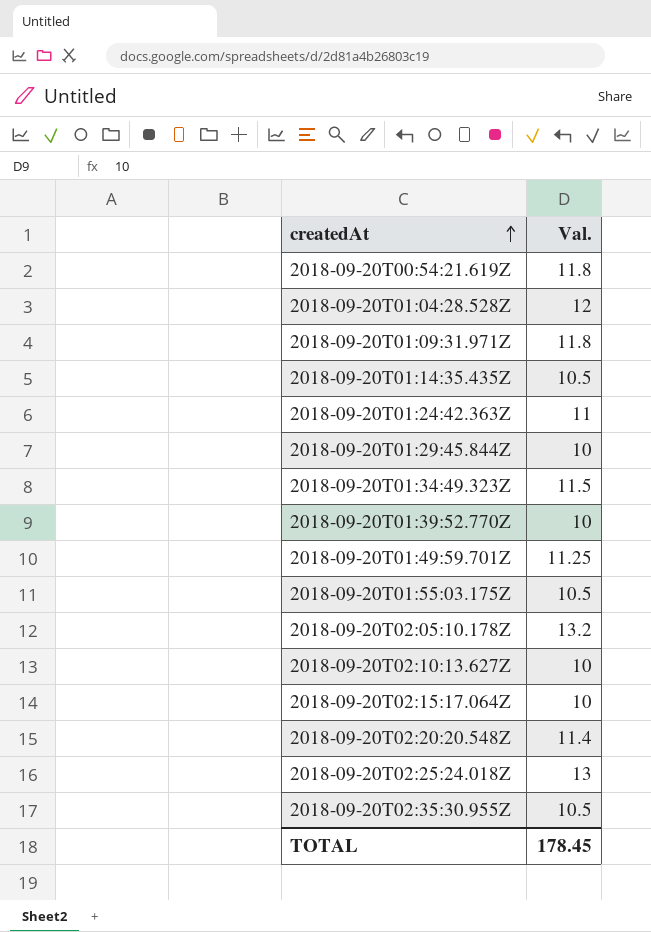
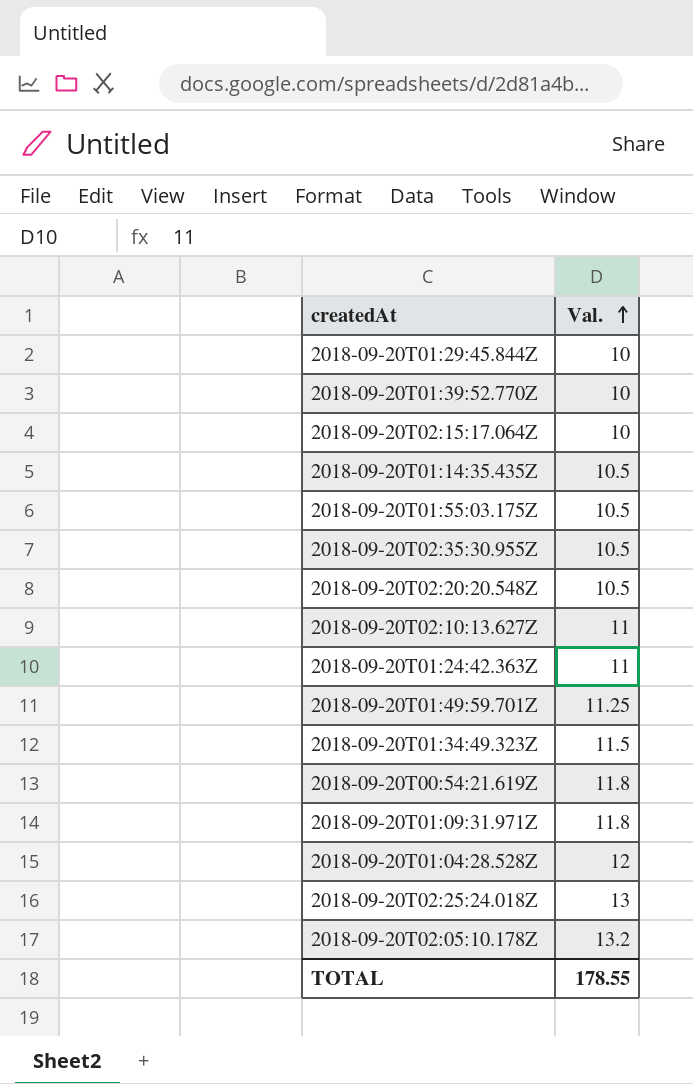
row order: createdAt ascending -> Val. ascending
2018-09-20T02:20:20.548Z | Val.: 11.4 -> 10.5
2018-09-20T02:10:13.627Z | Val.: 10 -> 11
TOTAL | Val.: 178.45 -> 178.55

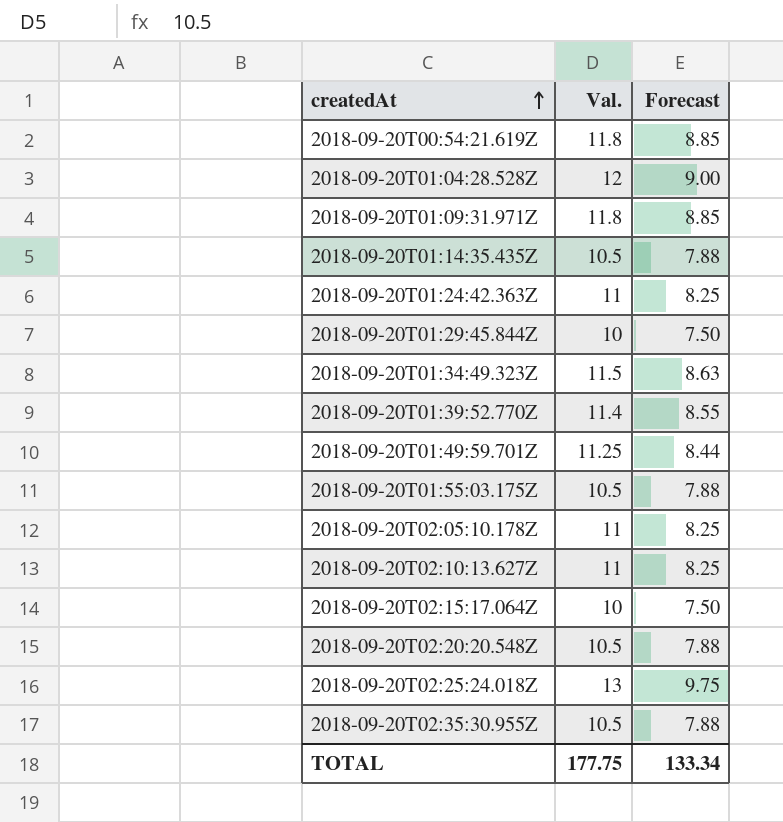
row order: Val. ascending -> createdAt ascending
column Forecast | formula: none -> [Val.] * 0.75
2018-09-20T01:39:52.770Z | Val.: 10 -> 11.4
2018-09-20T02:05:10.178Z | Val.: 13.2 -> 11
TOTAL | Val.: 178.55 -> 177.75

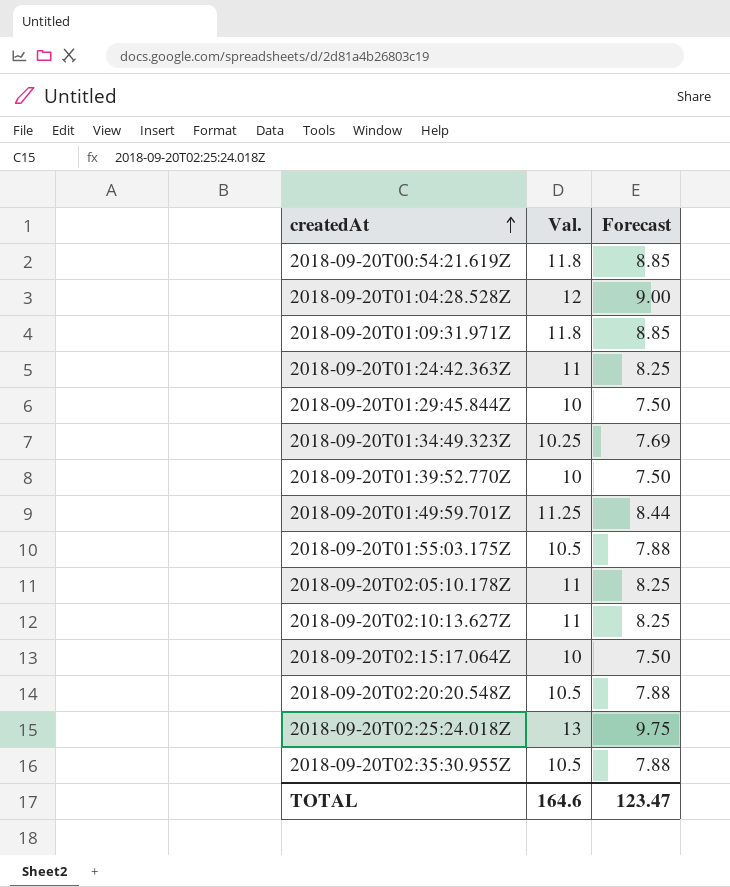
row 2018-09-20T01:14:35.435Z: 10.5 | 7.88 -> none
2018-09-20T01:34:49.323Z | Val.: 11.5 -> 10.25
2018-09-20T01:34:49.323Z | Forecast: 8.63 -> 7.69
2018-09-20T01:39:52.770Z | Val.: 11.4 -> 10
2018-09-20T01:39:52.770Z | Forecast: 8.55 -> 7.50
TOTAL | Val.: 177.75 -> 164.6
TOTAL | Forecast: 133.34 -> 123.47

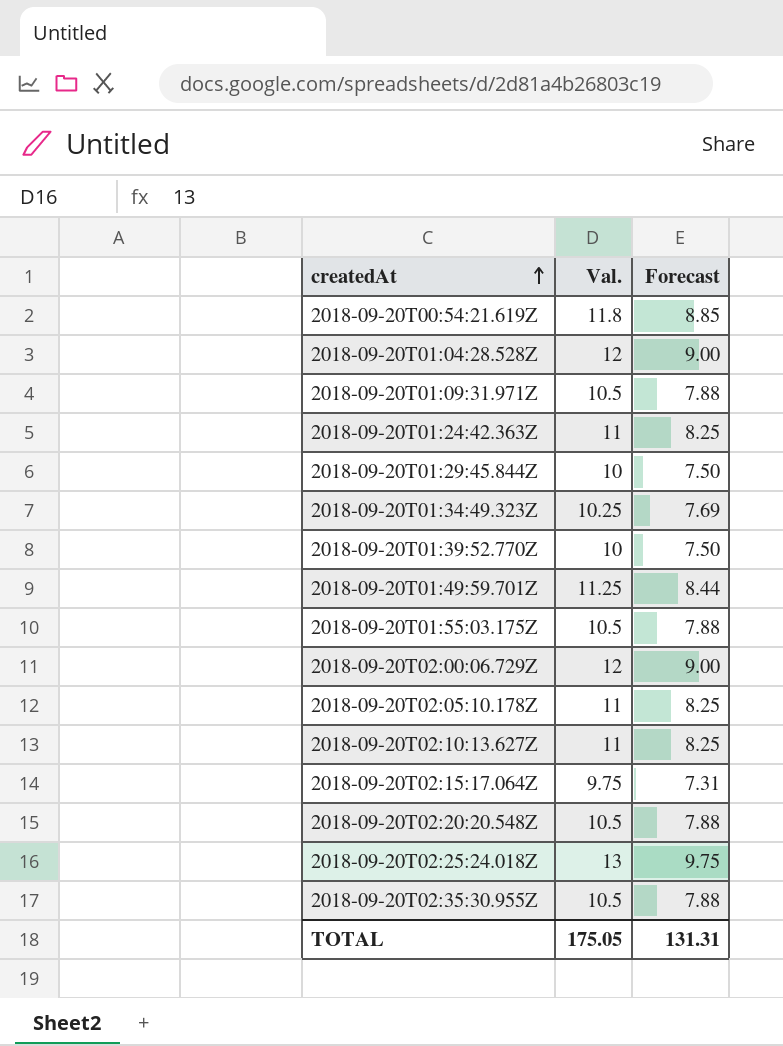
2018-09-20T01:09:31.971Z | Val.: 11.8 -> 10.5
2018-09-20T01:09:31.971Z | Forecast: 8.85 -> 7.88
row 2018-09-20T02:00:06.729Z: none -> 12 | 9.00
2018-09-20T02:15:17.064Z | Val.: 10 -> 9.75
2018-09-20T02:15:17.064Z | Forecast: 7.50 -> 7.31
TOTAL | Val.: 164.6 -> 175.05
TOTAL | Forecast: 123.47 -> 131.31

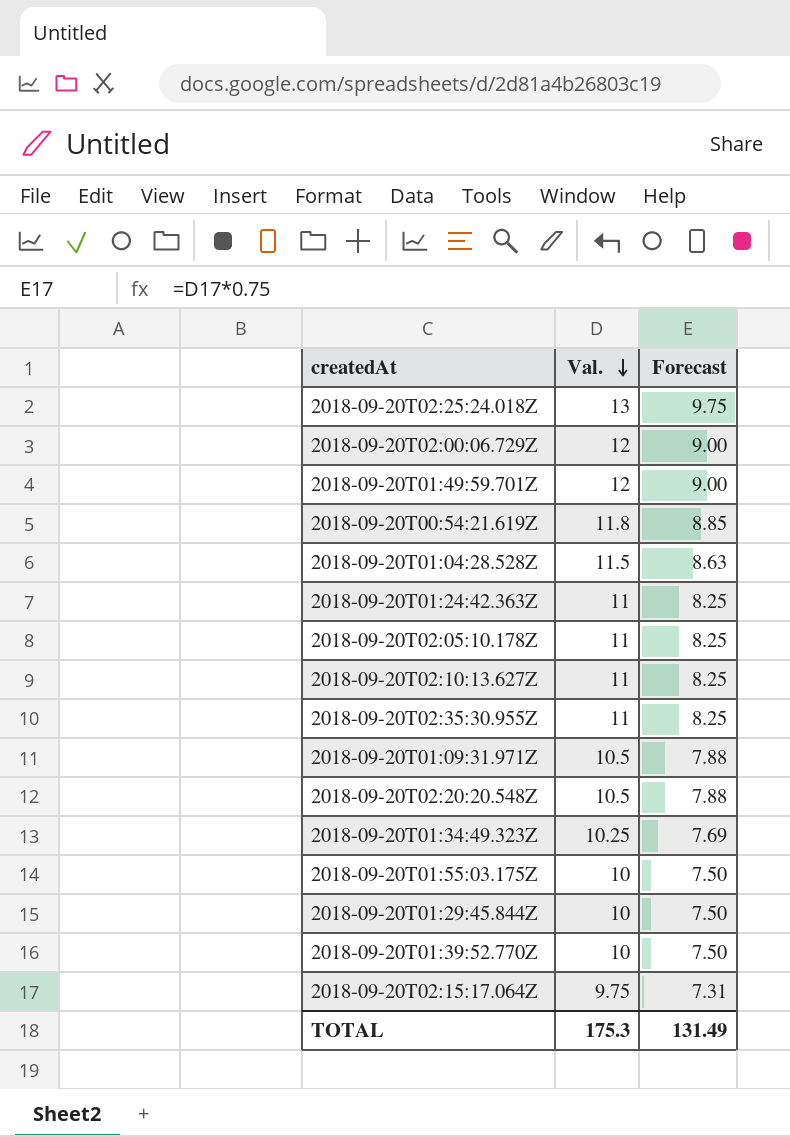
row order: createdAt ascending -> Val. descending
2018-09-20T01:49:59.701Z | Val.: 11.25 -> 12
2018-09-20T01:49:59.701Z | Forecast: 8.44 -> 9.00
2018-09-20T01:04:28.528Z | Val.: 12 -> 11.5
2018-09-20T01:04:28.528Z | Forecast: 9.00 -> 8.63
2018-09-20T02:35:30.955Z | Val.: 10.5 -> 11
2018-09-20T02:35:30.955Z | Forecast: 7.88 -> 8.25
2018-09-20T01:55:03.175Z | Val.: 10.5 -> 10
2018-09-20T01:55:03.175Z | Forecast: 7.88 -> 7.50
TOTAL | Val.: 175.05 -> 175.3
TOTAL | Forecast: 131.31 -> 131.49

